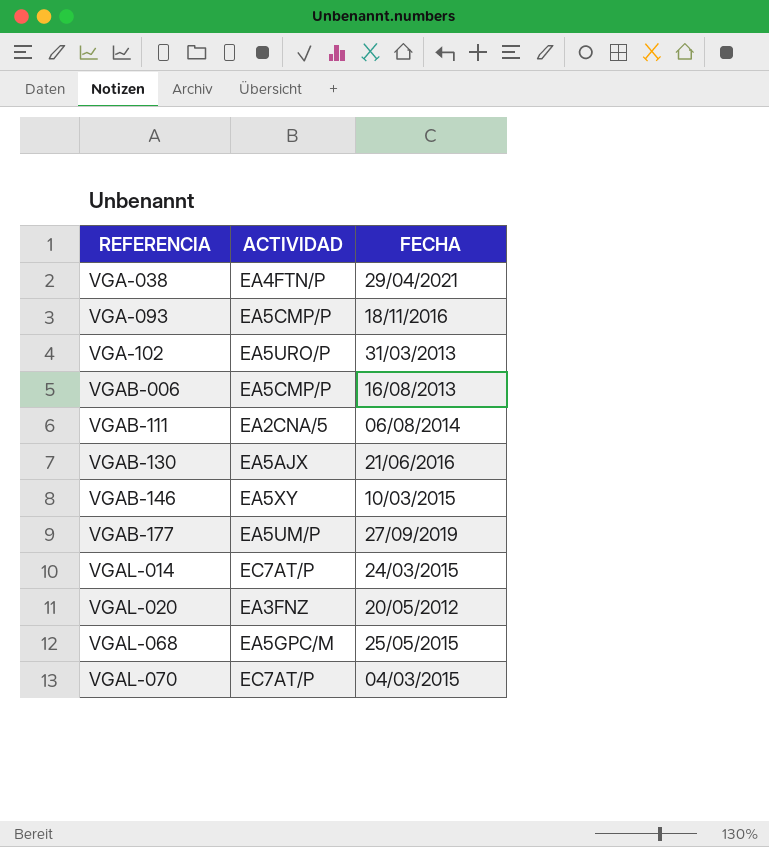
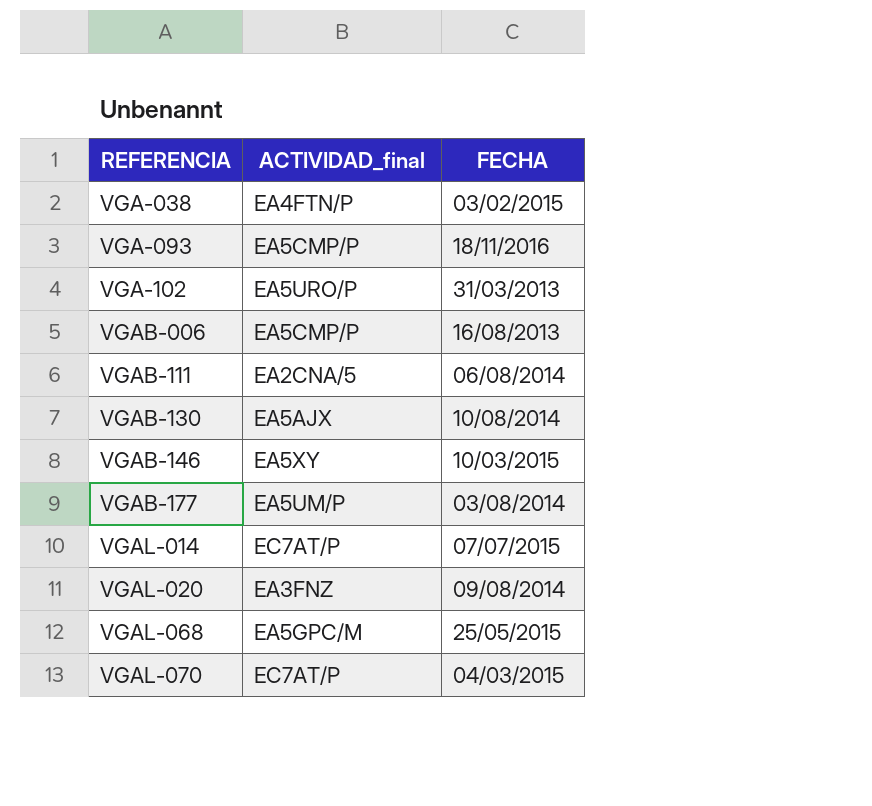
column name: ACTIVIDAD -> ACTIVIDAD_final
VGA-038 | FECHA: 29/04/2021 -> 03/02/2015
VGAB-130 | FECHA: 21/06/2016 -> 10/08/2014
VGAB-177 | FECHA: 27/09/2019 -> 03/08/2014
VGAL-014 | FECHA: 24/03/2015 -> 07/07/2015
VGAL-020 | FECHA: 20/05/2012 -> 09/08/2014

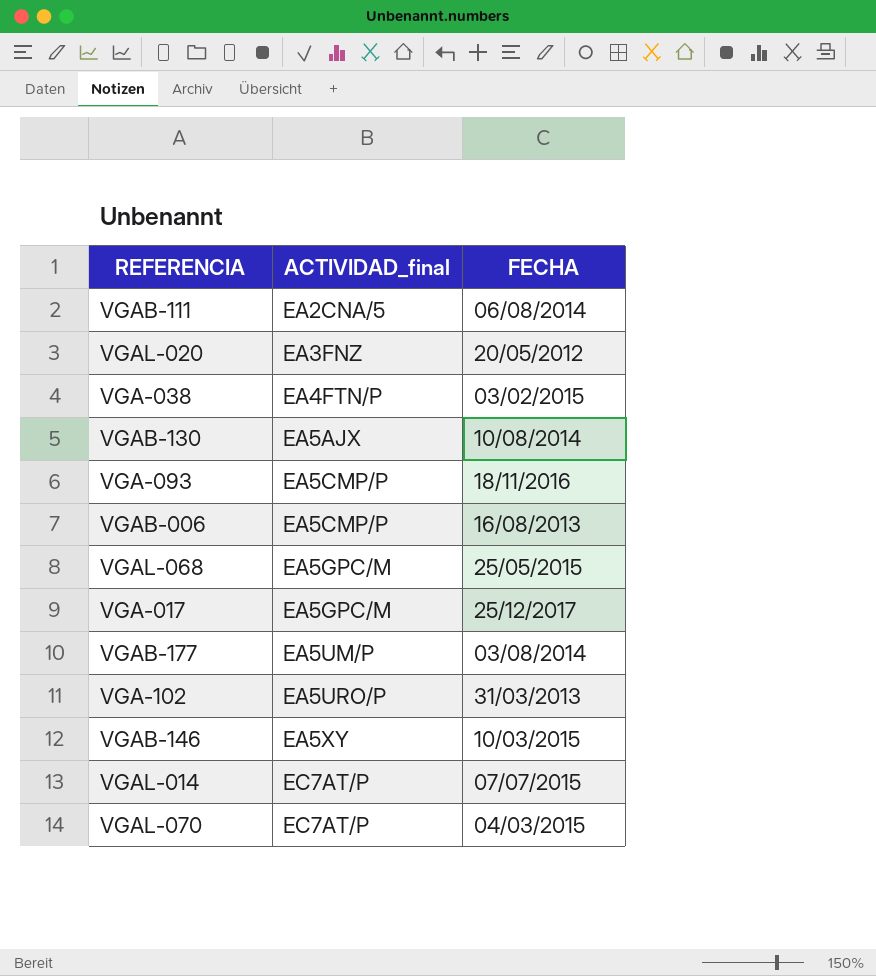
row order: REFERENCIA ascending -> ACTIVIDAD_final ascending
VGAL-020 | FECHA: 09/08/2014 -> 20/05/2012
row VGA-017: none -> EA5GPC/M | 25/12/2017

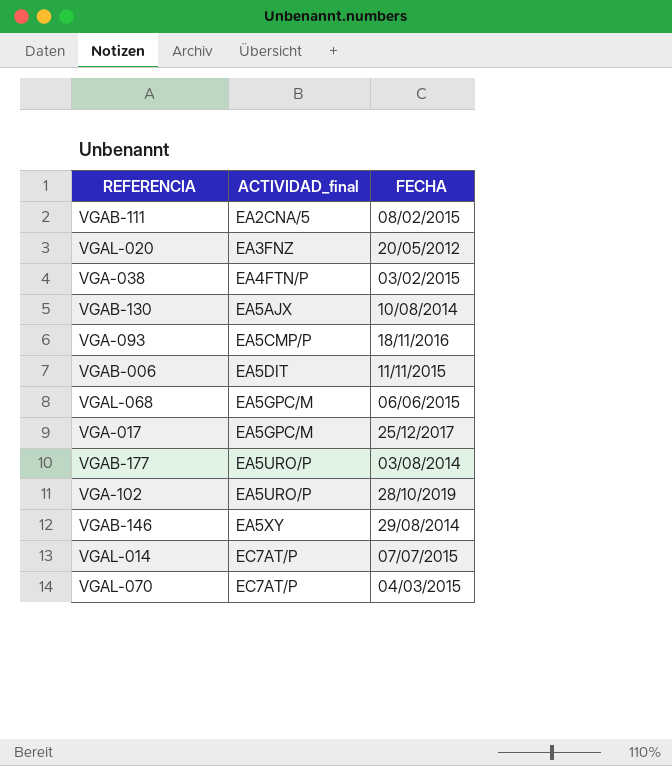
VGAB-111 | FECHA: 06/08/2014 -> 08/02/2015
VGAB-006 | ACTIVIDAD_final: EA5CMP/P -> EA5DIT
VGAB-006 | FECHA: 16/08/2013 -> 11/11/2015
VGAL-068 | FECHA: 25/05/2015 -> 06/06/2015
VGAB-177 | ACTIVIDAD_final: EA5UM/P -> EA5URO/P
VGA-102 | FECHA: 31/03/2013 -> 28/10/2019
VGAB-146 | FECHA: 10/03/2015 -> 29/08/2014

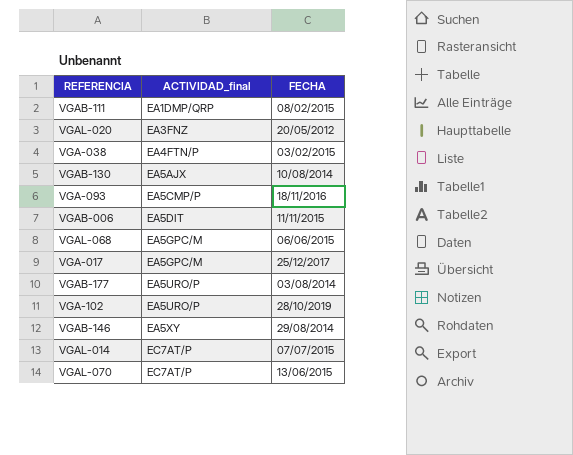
VGAB-111 | ACTIVIDAD_final: EA2CNA/5 -> EA1DMP/QRP
VGAL-070 | FECHA: 04/03/2015 -> 13/06/2015

